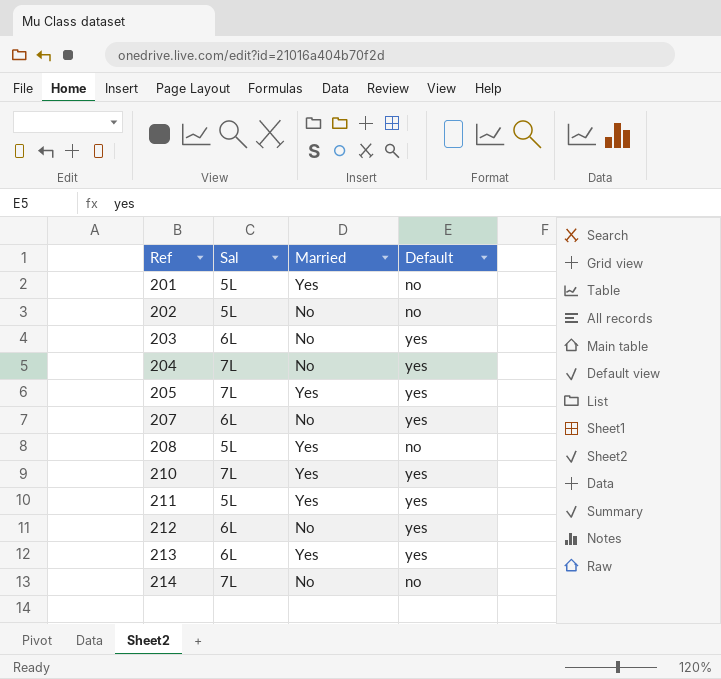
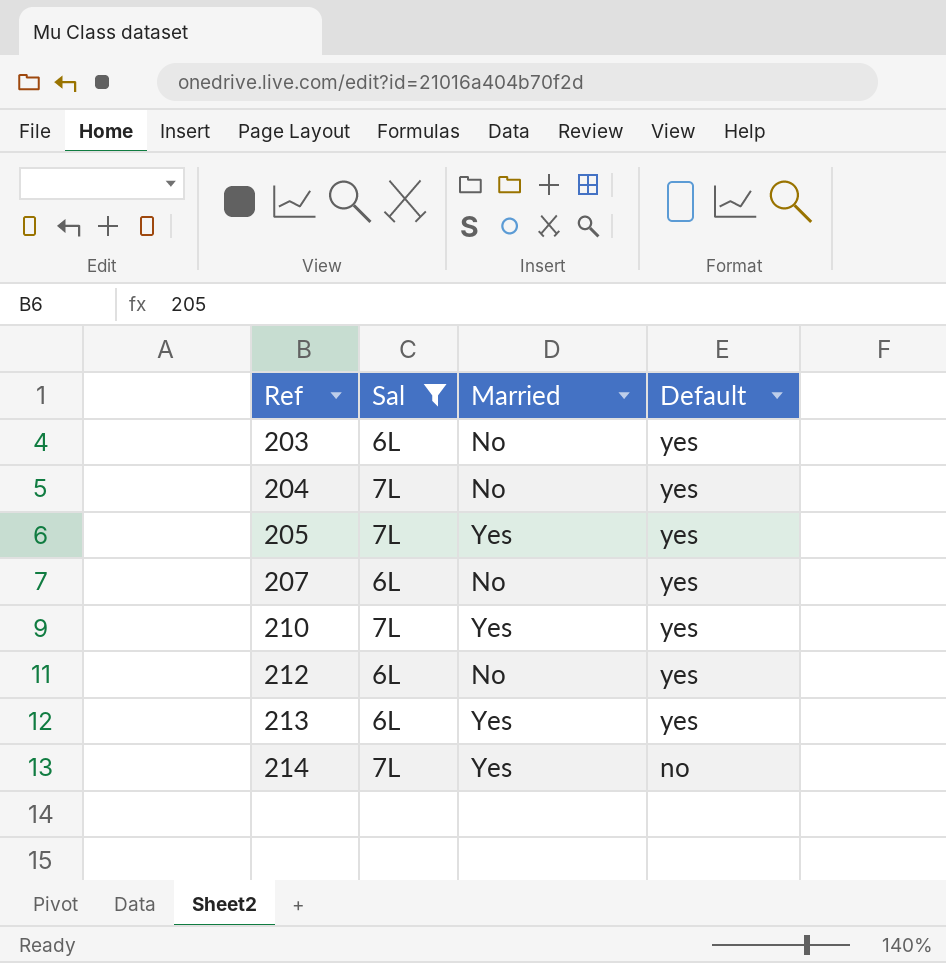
filter: none -> Sal != 5L
214 | Married: No -> Yes

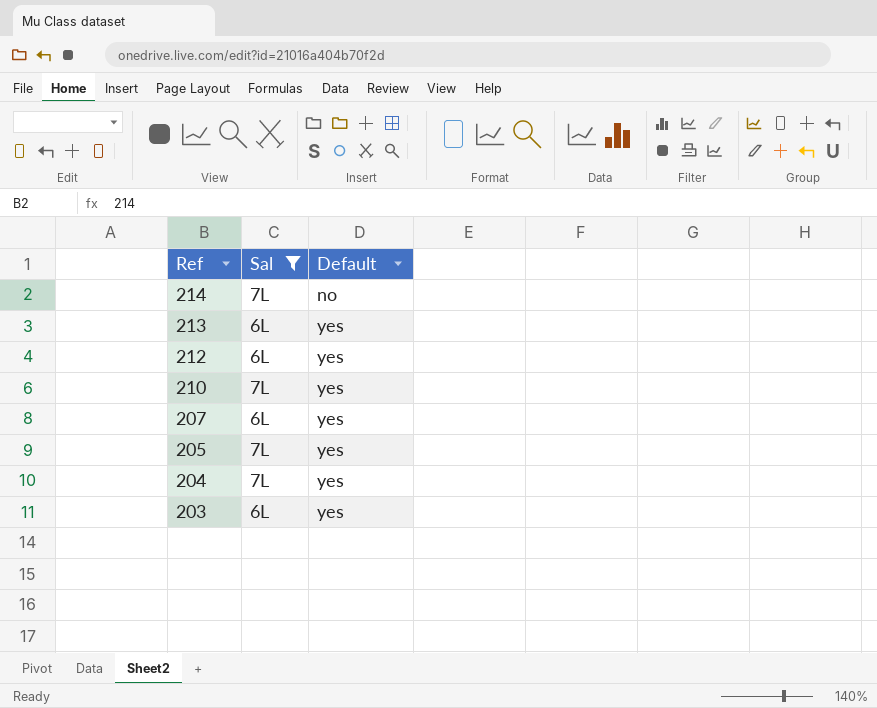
row order: Ref ascending -> Ref descending
column Married | position: 3 -> none

